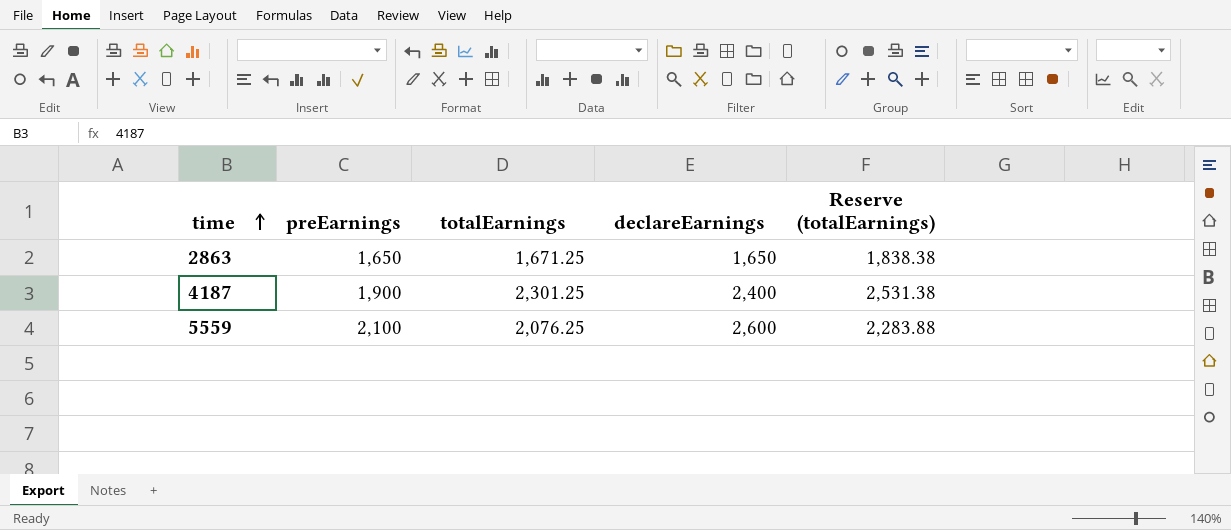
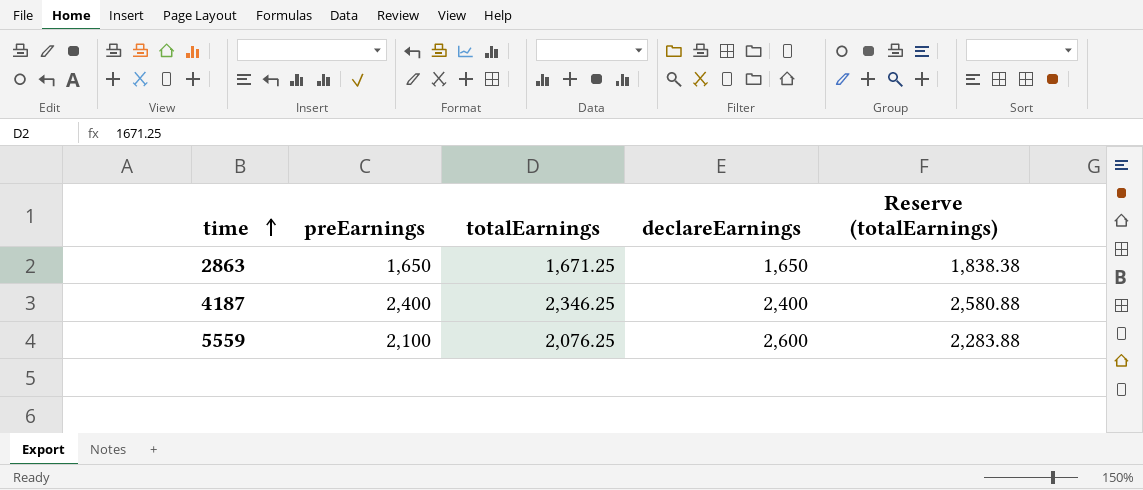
4187 | preEarnings: 1,900 -> 2,400
4187 | totalEarnings: 2,301.25 -> 2,346.25
4187 | Reserve (totalEarnings): 2,531.38 -> 2,580.88

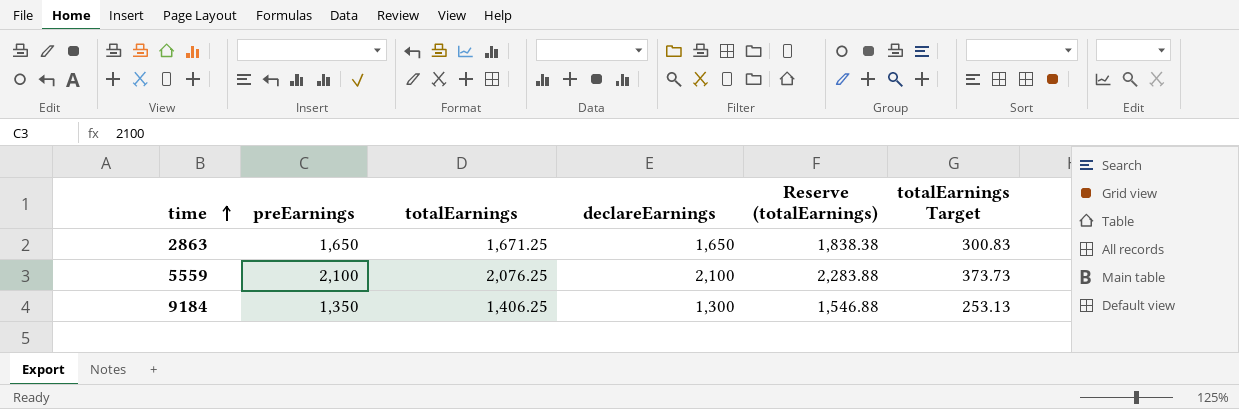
column totalEarnings Target | formula: none -> [totalEarnings] * 0.18
row 4187: 2,400 | 2,346.25 | 2,400 | 2,580.88 -> none
5559 | declareEarnings: 2,600 -> 2,100
row 9184: none -> 1,350 | 1,406.25 | 1,300 | 1,546.88 | 253.13

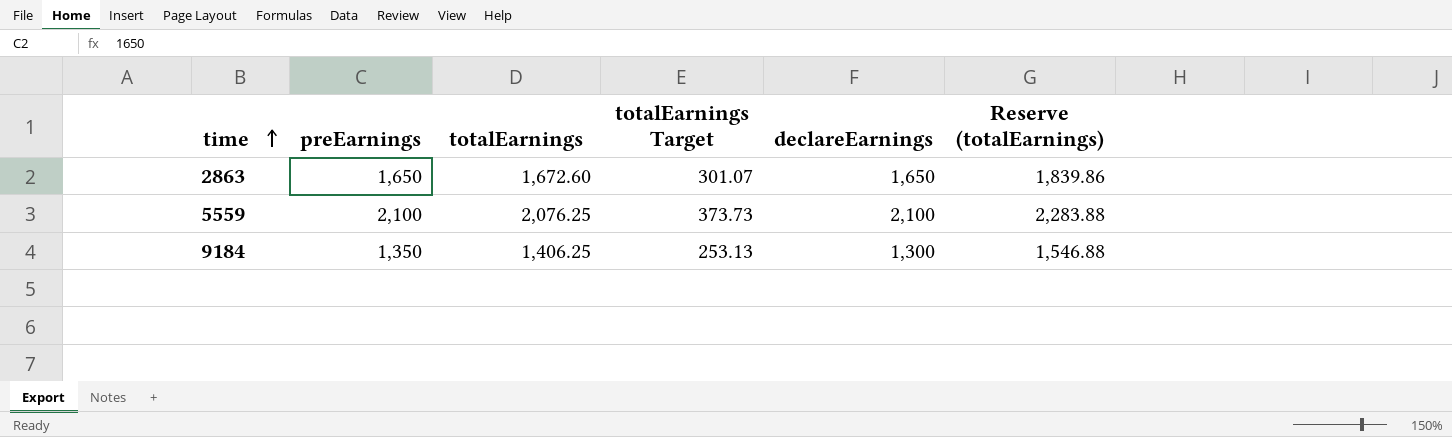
column totalEarnings Target | position: 6 -> 4
2863 | totalEarnings: 1,671.25 -> 1,672.60
2863 | totalEarnings Target: 300.83 -> 301.07
2863 | Reserve (totalEarnings): 1,838.38 -> 1,839.86

